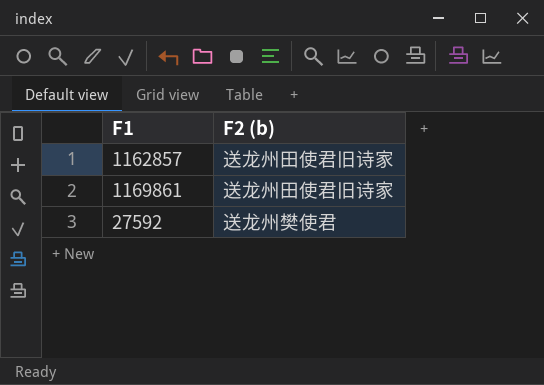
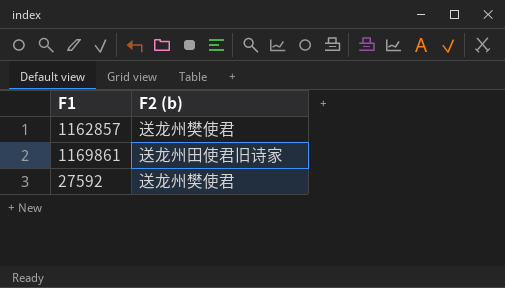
1162857 | F2 (b): 送龙州田使君旧诗家 -> 送龙州樊使君

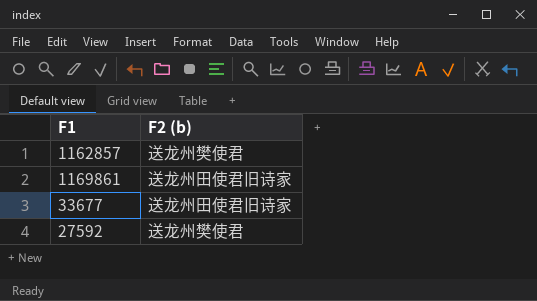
row 33677: none -> 送龙州田使君旧诗家

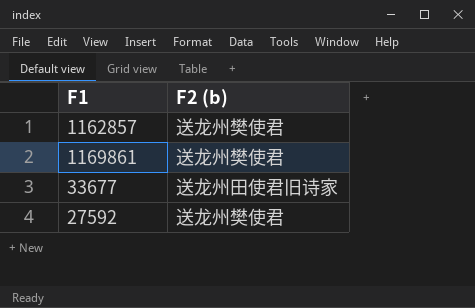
1169861 | F2 (b): 送龙州田使君旧诗家 -> 送龙州樊使君

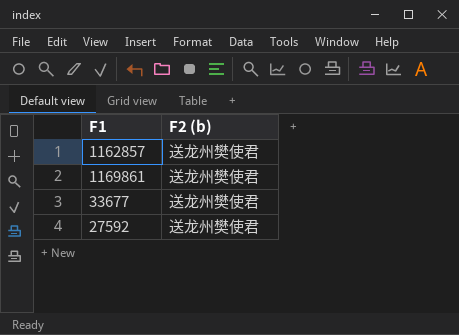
33677 | F2 (b): 送龙州田使君旧诗家 -> 送龙州樊使君

